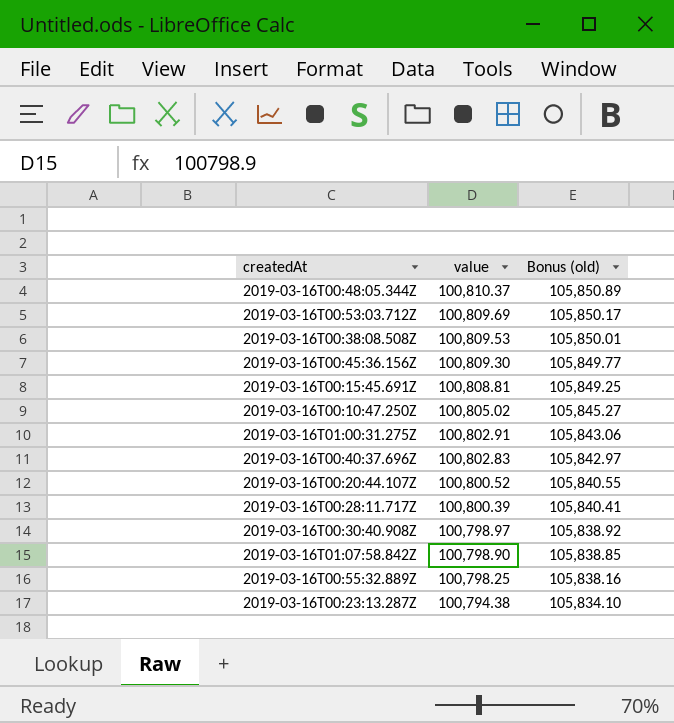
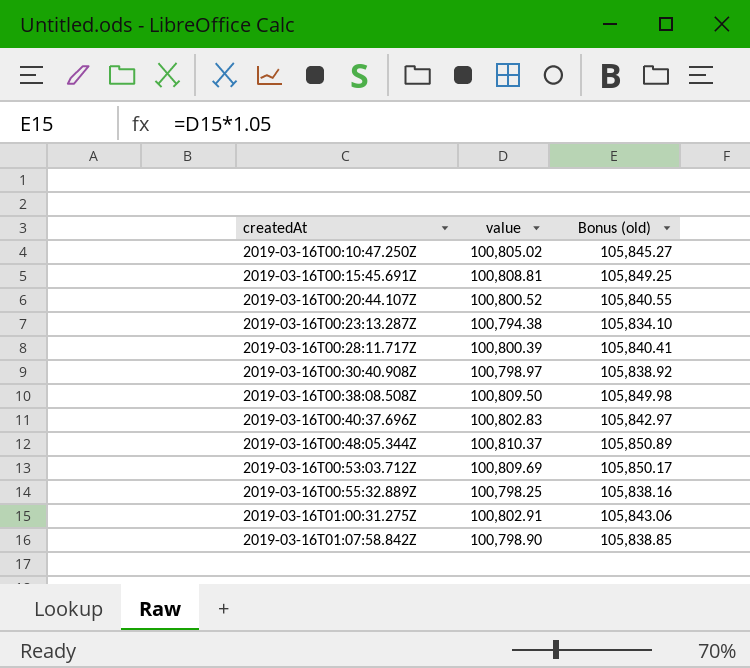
row order: value descending -> createdAt ascending
row 2019-03-16T00:45:36.156Z: 100,809.30 | 105,849.77 -> none
2019-03-16T00:38:08.508Z | value: 100,809.53 -> 100,809.50
2019-03-16T00:38:08.508Z | Bonus (old): 105,850.01 -> 105,849.98

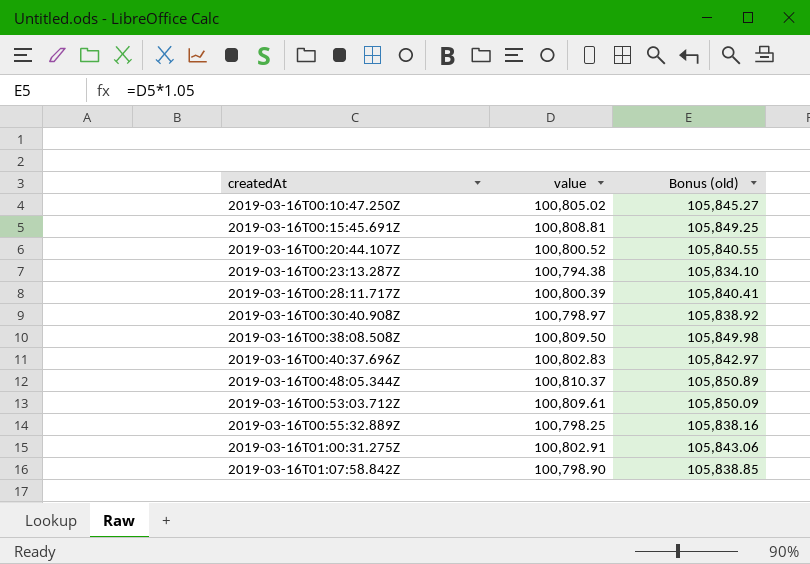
2019-03-16T00:53:03.712Z | value: 100,809.69 -> 100,809.61
2019-03-16T00:53:03.712Z | Bonus (old): 105,850.17 -> 105,850.09

